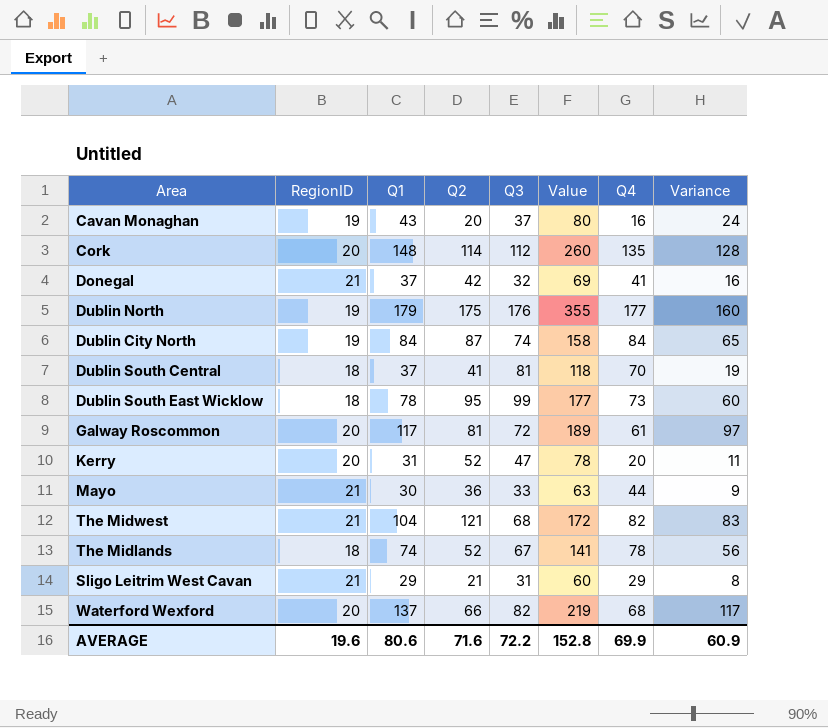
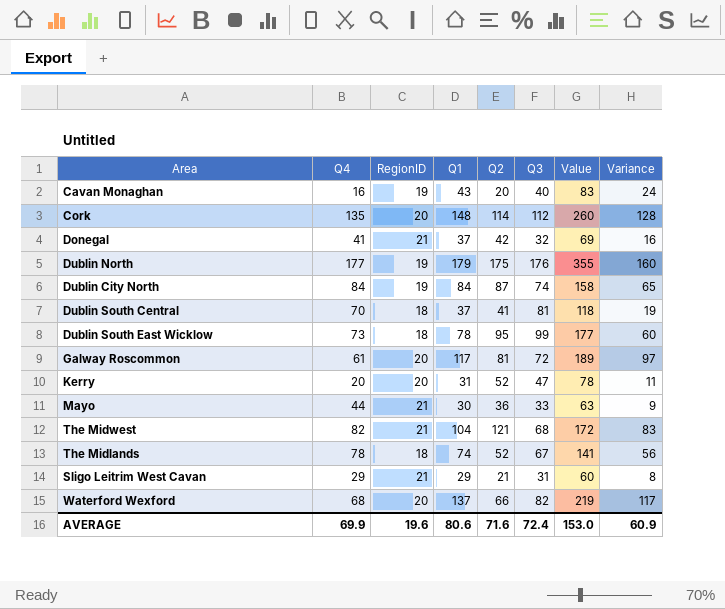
column Q4 | position: 7 -> 2
Cavan Monaghan | Q3: 37 -> 40
Cavan Monaghan | Value: 80 -> 83
AVERAGE | Q3: 72.2 -> 72.4
AVERAGE | Value: 152.8 -> 153.0

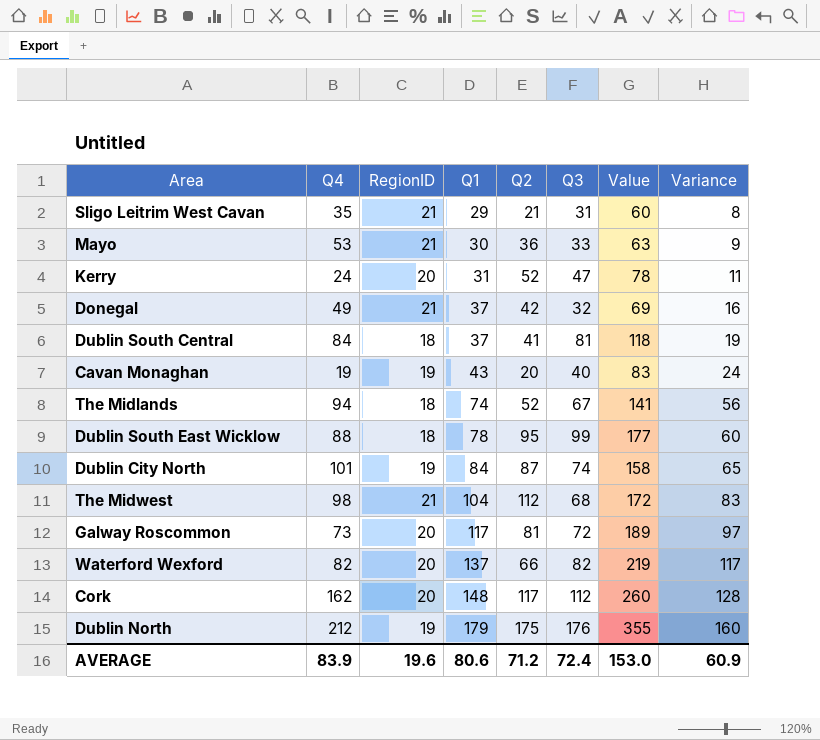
row order: none -> Q1 ascending
Sligo Leitrim West Cavan | Q4: 29 -> 35
Mayo | Q4: 44 -> 53
Kerry | Q4: 20 -> 24
Donegal | Q4: 41 -> 49
Dublin South Central | Q4: 70 -> 84
Cavan Monaghan | Q4: 16 -> 19
The Midlands | Q4: 78 -> 94
Dublin South East Wicklow | Q4: 73 -> 88
Dublin City North | Q4: 84 -> 101
The Midwest | Q4: 82 -> 98
The Midwest | Q2: 121 -> 112
Galway Roscommon | Q4: 61 -> 73
Waterford Wexford | Q4: 68 -> 82
Cork | Q4: 135 -> 162
Cork | Q2: 114 -> 117
Dublin North | Q4: 177 -> 212
AVERAGE | Q4: 69.9 -> 83.9
AVERAGE | Q2: 71.6 -> 71.2

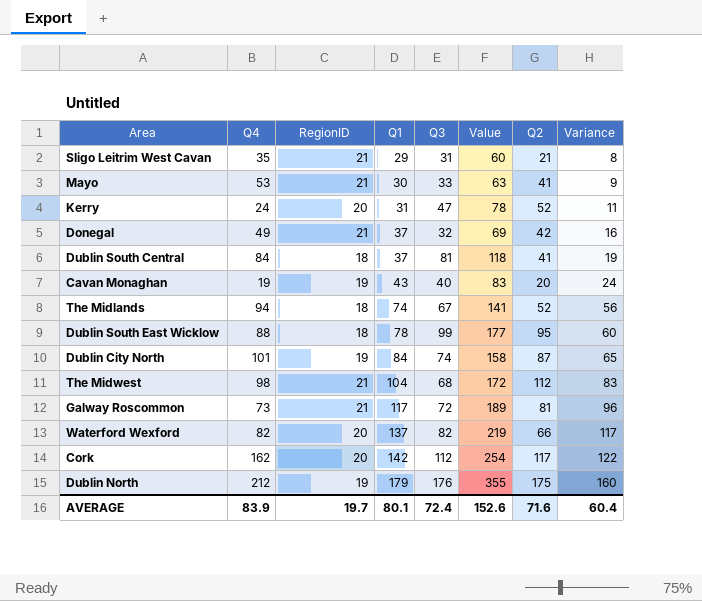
column Q2 | position: 5 -> 7
Mayo | Q2: 36 -> 41
Galway Roscommon | RegionID: 20 -> 21
Galway Roscommon | Variance: 97 -> 96
Cork | Q1: 148 -> 142
Cork | Value: 260 -> 254
Cork | Variance: 128 -> 122
AVERAGE | RegionID: 19.6 -> 19.7
AVERAGE | Q1: 80.6 -> 80.1
AVERAGE | Value: 153.0 -> 152.6
AVERAGE | Q2: 71.2 -> 71.6
AVERAGE | Variance: 60.9 -> 60.4

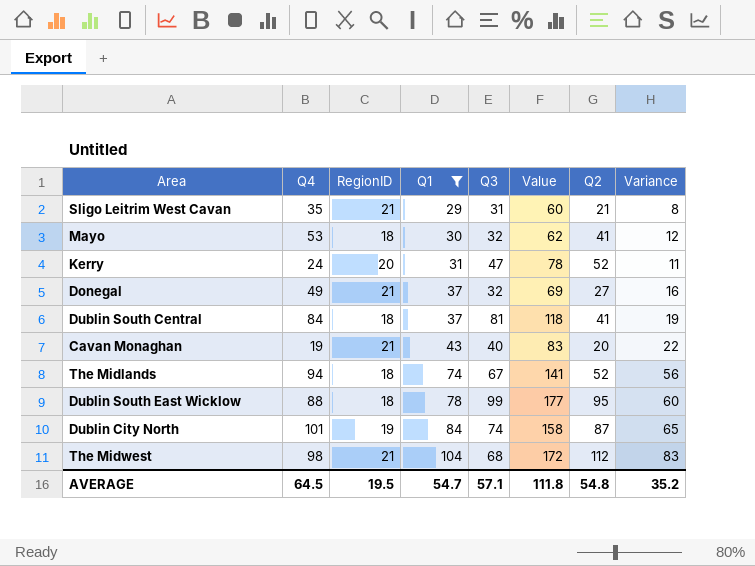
filter: none -> Q1 <= 104
Mayo | RegionID: 21 -> 18
Mayo | Q3: 33 -> 32
Mayo | Value: 63 -> 62
Mayo | Variance: 9 -> 12
Donegal | Q2: 42 -> 27
Cavan Monaghan | RegionID: 19 -> 21
Cavan Monaghan | Variance: 24 -> 22
AVERAGE | Q4: 83.9 -> 64.5
AVERAGE | RegionID: 19.7 -> 19.5
AVERAGE | Q1: 80.1 -> 54.7
AVERAGE | Q3: 72.4 -> 57.1
AVERAGE | Value: 152.6 -> 111.8
AVERAGE | Q2: 71.6 -> 54.8
AVERAGE | Variance: 60.4 -> 35.2

